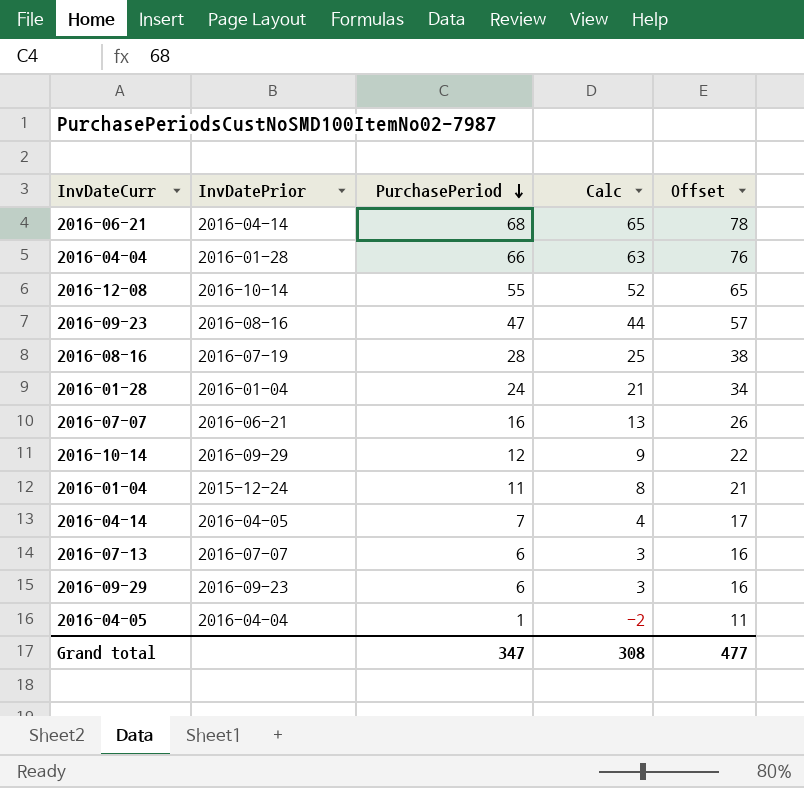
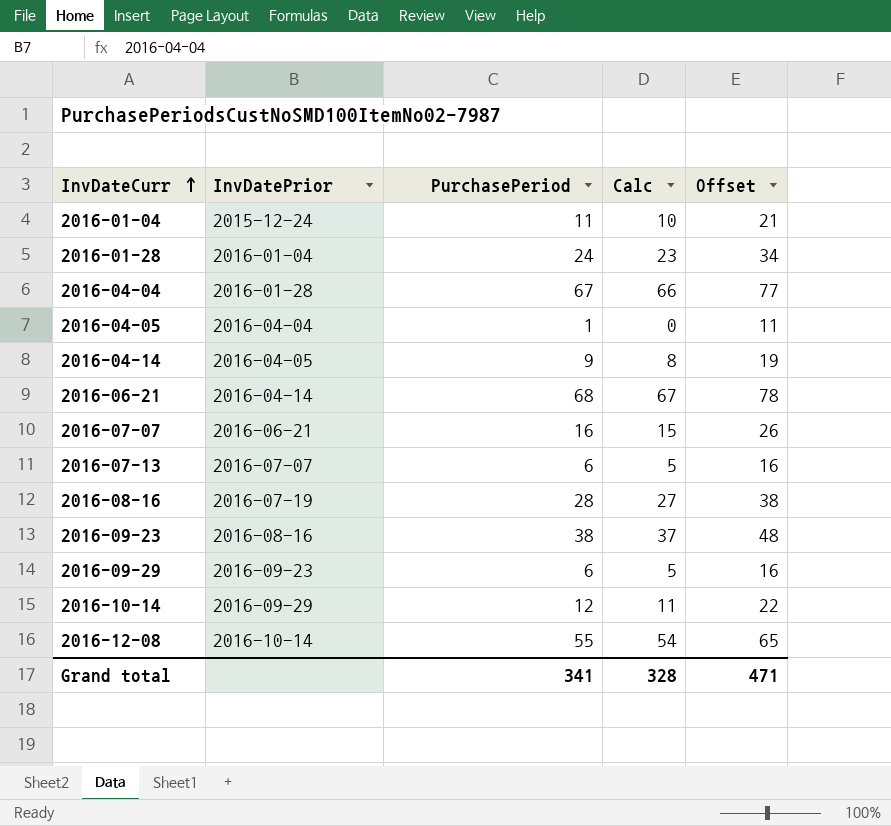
row order: PurchasePeriod descending -> InvDateCurr ascending
column Calc | formula: [PurchasePeriod] - 3 -> [PurchasePeriod] - 1
2016-04-04 | PurchasePeriod: 66 -> 67
2016-04-04 | Offset: 76 -> 77
2016-04-14 | PurchasePeriod: 7 -> 9
2016-04-14 | Offset: 17 -> 19
2016-09-23 | PurchasePeriod: 47 -> 38
2016-09-23 | Offset: 57 -> 48
Grand total | PurchasePeriod: 347 -> 341
Grand total | Calc: 308 -> 328
Grand total | Offset: 477 -> 471

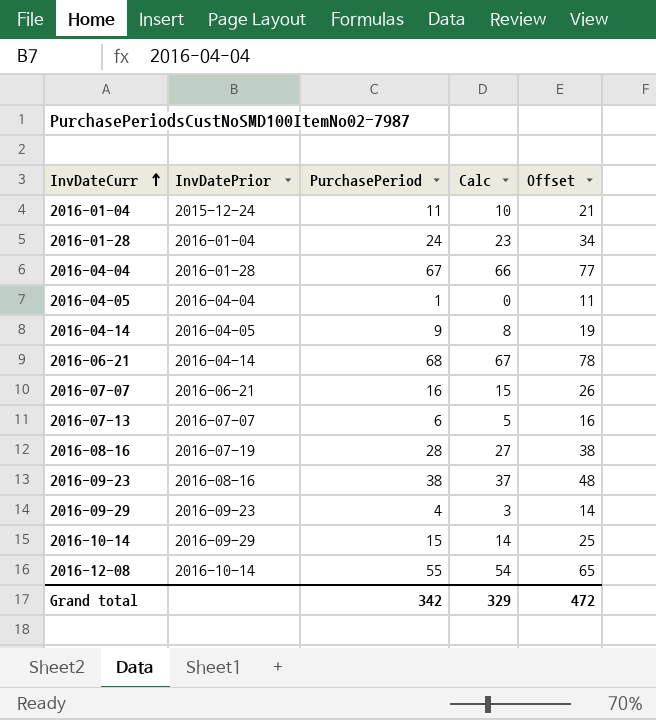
2016-09-29 | PurchasePeriod: 6 -> 4
2016-09-29 | Calc: 5 -> 3
2016-09-29 | Offset: 16 -> 14
2016-10-14 | PurchasePeriod: 12 -> 15
2016-10-14 | Calc: 11 -> 14
2016-10-14 | Offset: 22 -> 25
Grand total | PurchasePeriod: 341 -> 342
Grand total | Calc: 328 -> 329
Grand total | Offset: 471 -> 472

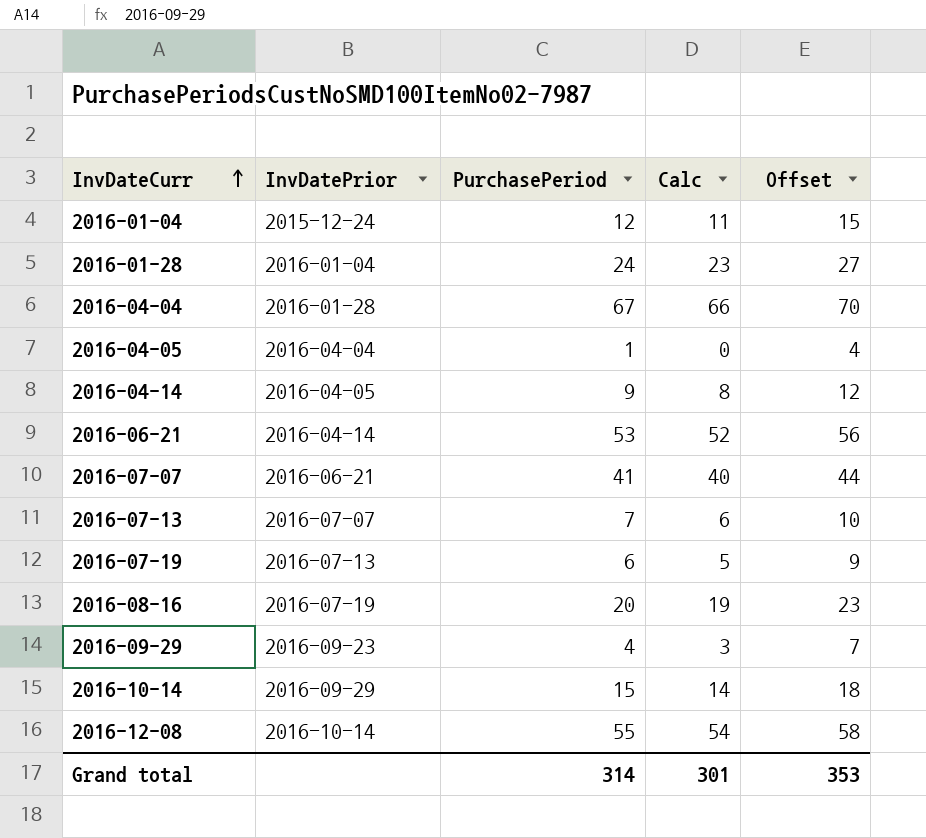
column Offset | formula: [PurchasePeriod] + 10 -> [PurchasePeriod] + 3
row 2016-09-23: 2016-08-16 | 38 | 37 | 48 -> none
2016-01-04 | PurchasePeriod: 11 -> 12
2016-01-04 | Calc: 10 -> 11
2016-06-21 | PurchasePeriod: 68 -> 53
2016-06-21 | Calc: 67 -> 52
2016-07-07 | PurchasePeriod: 16 -> 41
2016-07-07 | Calc: 15 -> 40
2016-07-13 | PurchasePeriod: 6 -> 7
2016-07-13 | Calc: 5 -> 6
row 2016-07-19: none -> 2016-07-13 | 6 | 5 | 9
2016-08-16 | PurchasePeriod: 28 -> 20
2016-08-16 | Calc: 27 -> 19
Grand total | PurchasePeriod: 342 -> 314
Grand total | Calc: 329 -> 301
Grand total | Offset: 472 -> 353

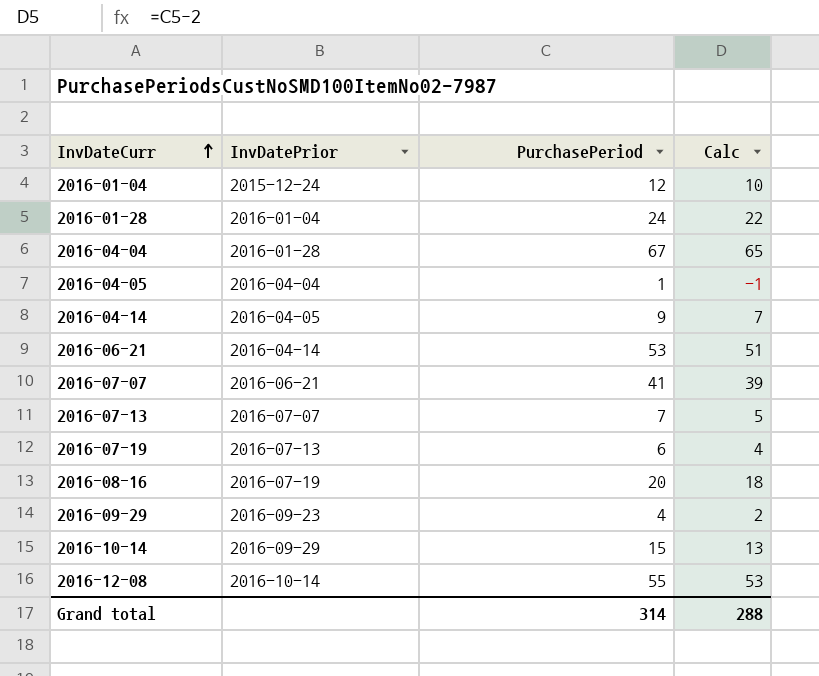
column Offset | formula: [PurchasePeriod] + 3 -> none
column Calc | formula: [PurchasePeriod] - 1 -> [PurchasePeriod] - 2
Grand total | Calc: 301 -> 288

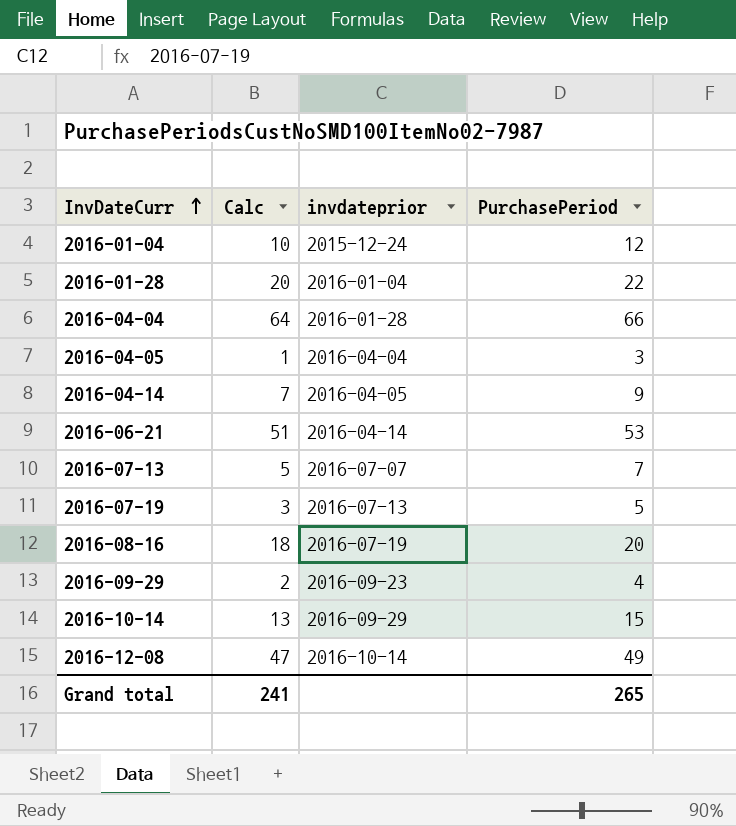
column Calc | position: 4 -> 2
column name: InvDatePrior -> invdateprior
row 2016-07-07: 2016-06-21 | 41 | 39 -> none
2016-01-28 | Calc: 22 -> 20
2016-01-28 | PurchasePeriod: 24 -> 22
2016-04-04 | Calc: 65 -> 64
2016-04-04 | PurchasePeriod: 67 -> 66
2016-04-05 | Calc: -1 -> 1
2016-04-05 | PurchasePeriod: 1 -> 3
2016-07-19 | Calc: 4 -> 3
2016-07-19 | PurchasePeriod: 6 -> 5
2016-12-08 | Calc: 53 -> 47
2016-12-08 | PurchasePeriod: 55 -> 49
Grand total | Calc: 288 -> 241
Grand total | PurchasePeriod: 314 -> 265

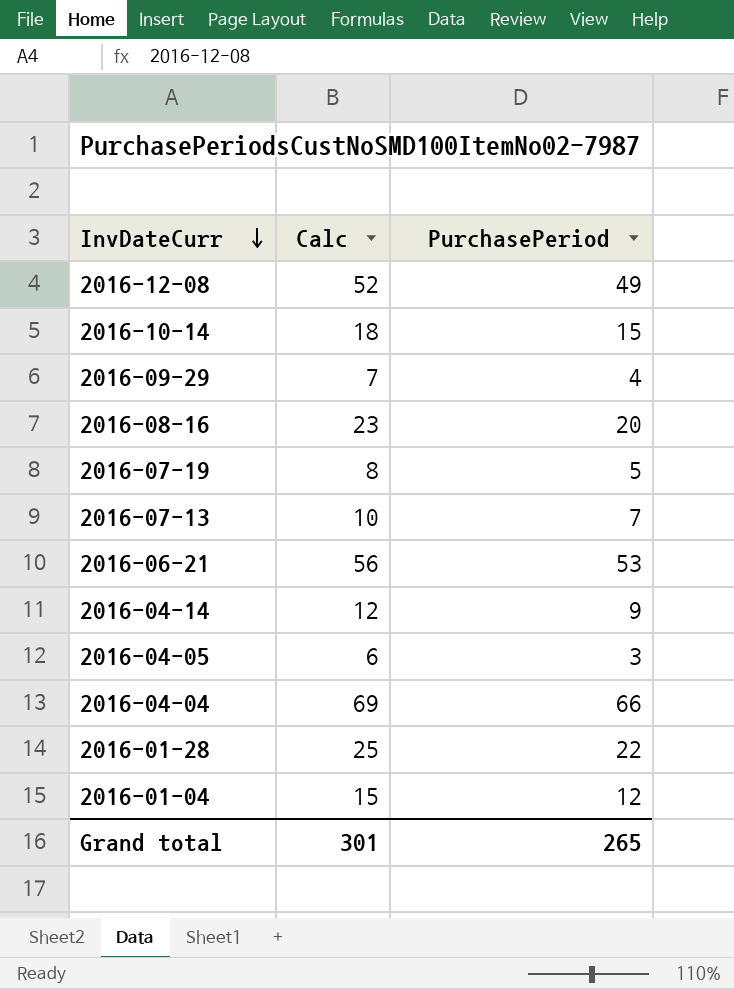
row order: InvDateCurr ascending -> InvDateCurr descending
column invdateprior | position: 3 -> none
column Calc | formula: [PurchasePeriod] - 2 -> [PurchasePeriod] + 3
Grand total | Calc: 241 -> 301

